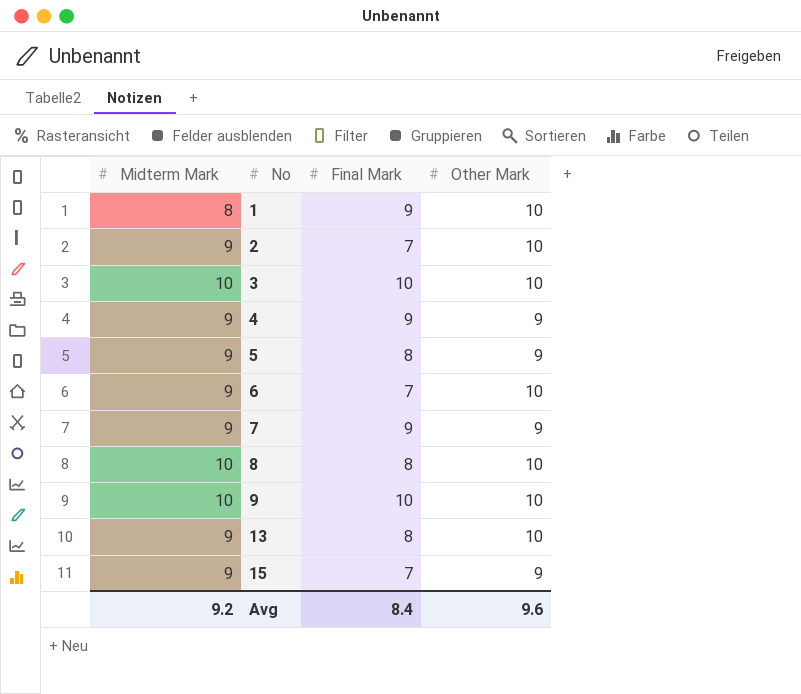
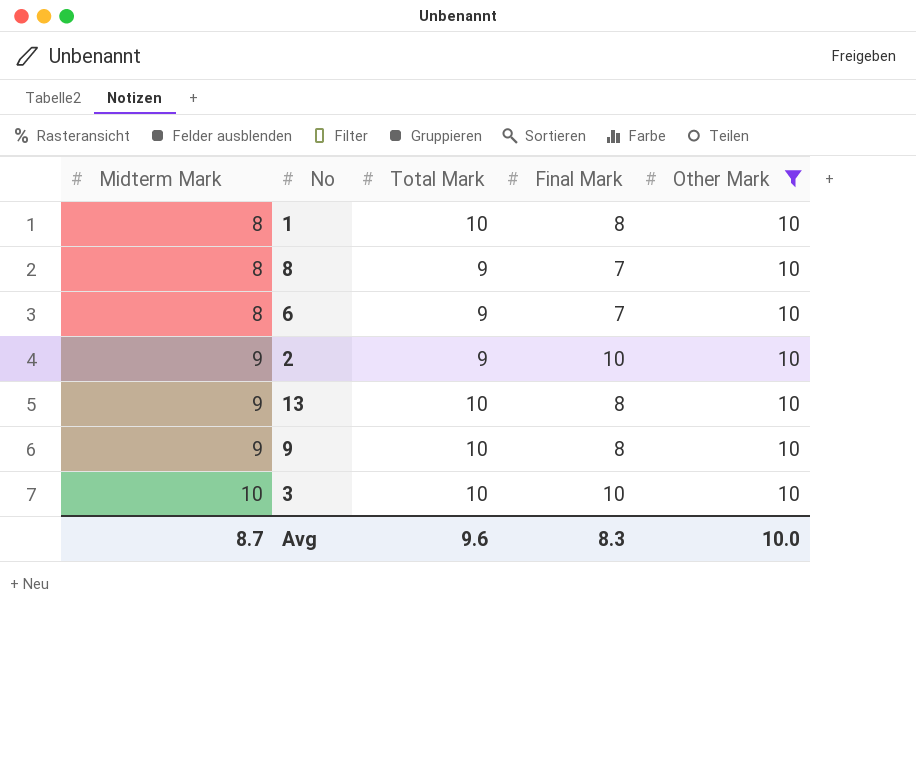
filter: none -> Other Mark = 10
row order: No ascending -> Midterm Mark ascending
column Total Mark | position: none -> 3
1 | Final Mark: 9 -> 8
8 | Midterm Mark: 10 -> 8
8 | Final Mark: 8 -> 7
6 | Midterm Mark: 9 -> 8
2 | Final Mark: 7 -> 10
9 | Midterm Mark: 10 -> 9
9 | Final Mark: 10 -> 8
Avg | Midterm Mark: 9.2 -> 8.7
Avg | Final Mark: 8.4 -> 8.3
Avg | Other Mark: 9.6 -> 10.0

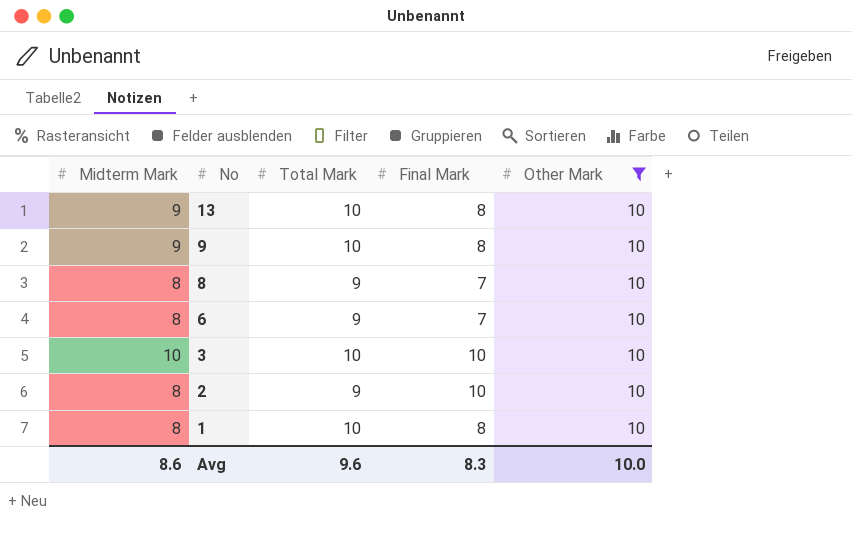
row order: Midterm Mark ascending -> No descending
2 | Midterm Mark: 9 -> 8
Avg | Midterm Mark: 8.7 -> 8.6

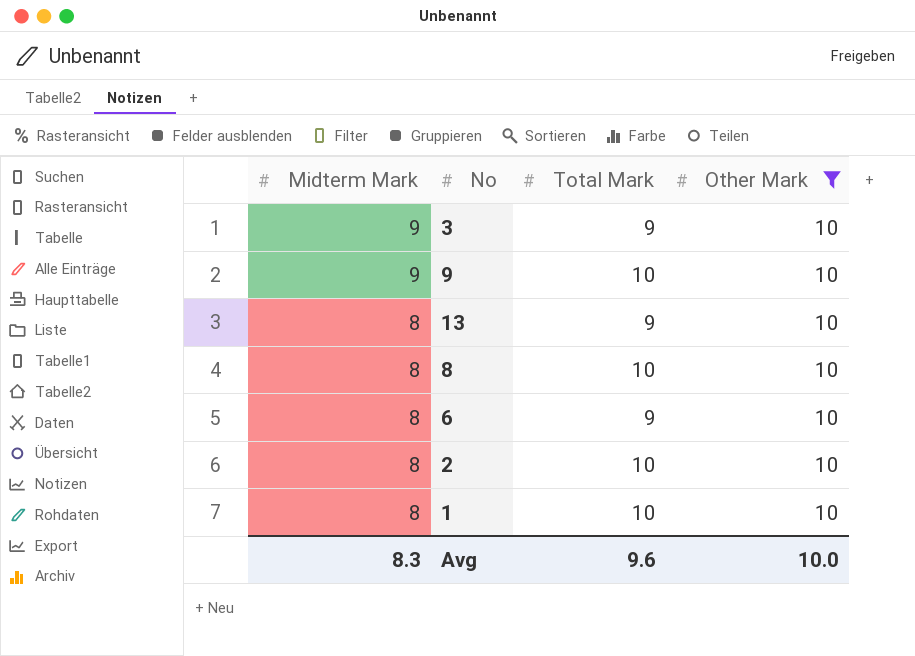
row order: No descending -> Midterm Mark descending
column Final Mark | position: 4 -> none
3 | Midterm Mark: 10 -> 9
3 | Total Mark: 10 -> 9
13 | Midterm Mark: 9 -> 8
13 | Total Mark: 10 -> 9
8 | Total Mark: 9 -> 10
2 | Total Mark: 9 -> 10
Avg | Midterm Mark: 8.6 -> 8.3

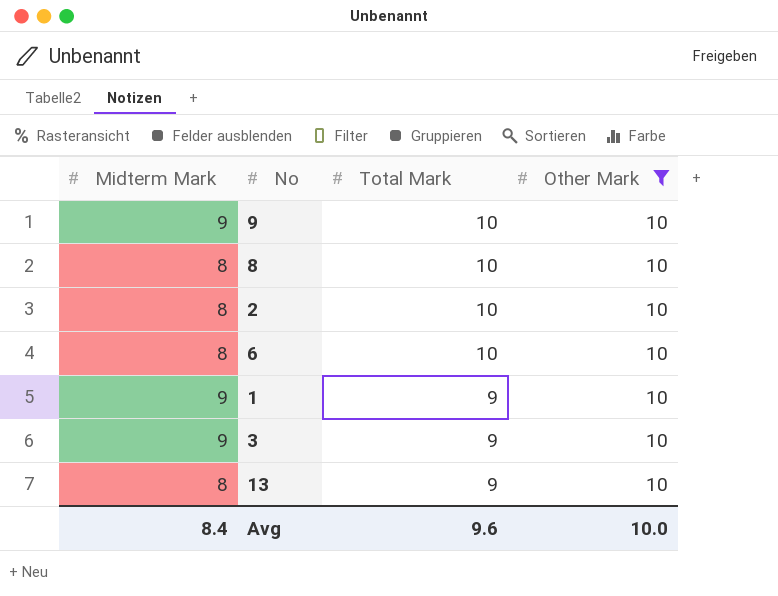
row order: Midterm Mark descending -> Total Mark descending
6 | Total Mark: 9 -> 10
1 | Midterm Mark: 8 -> 9
1 | Total Mark: 10 -> 9
Avg | Midterm Mark: 8.3 -> 8.4

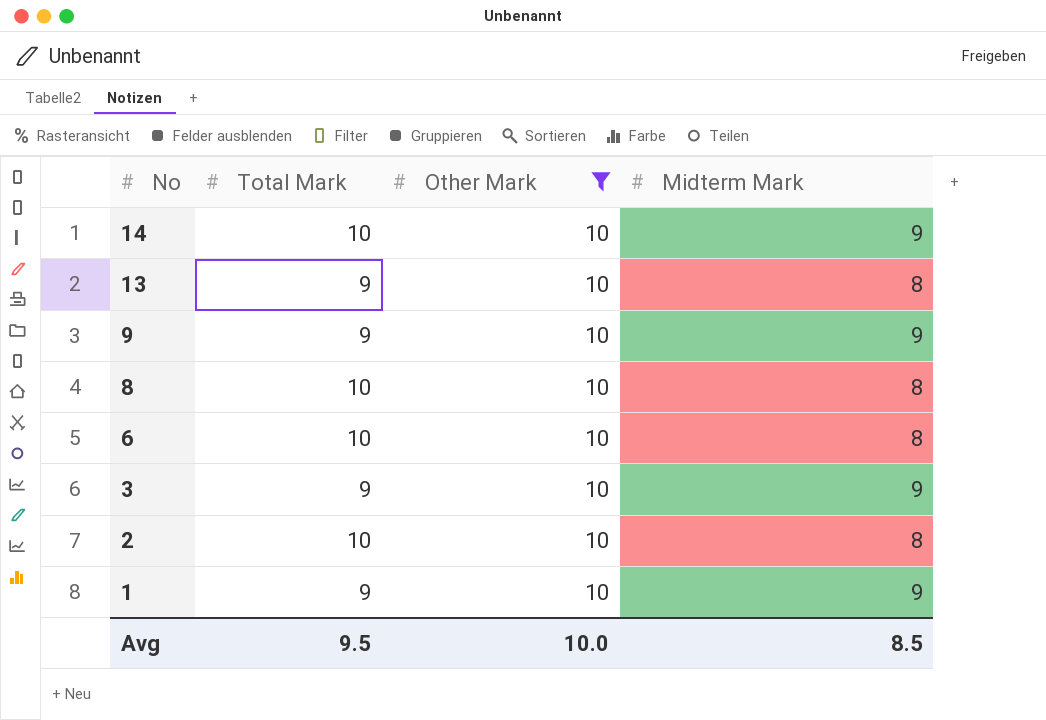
row order: Total Mark descending -> No descending
column Midterm Mark | position: 1 -> 4
row 14: none -> 10 | 10 | 9
9 | Total Mark: 10 -> 9
Avg | Total Mark: 9.6 -> 9.5
Avg | Midterm Mark: 8.4 -> 8.5

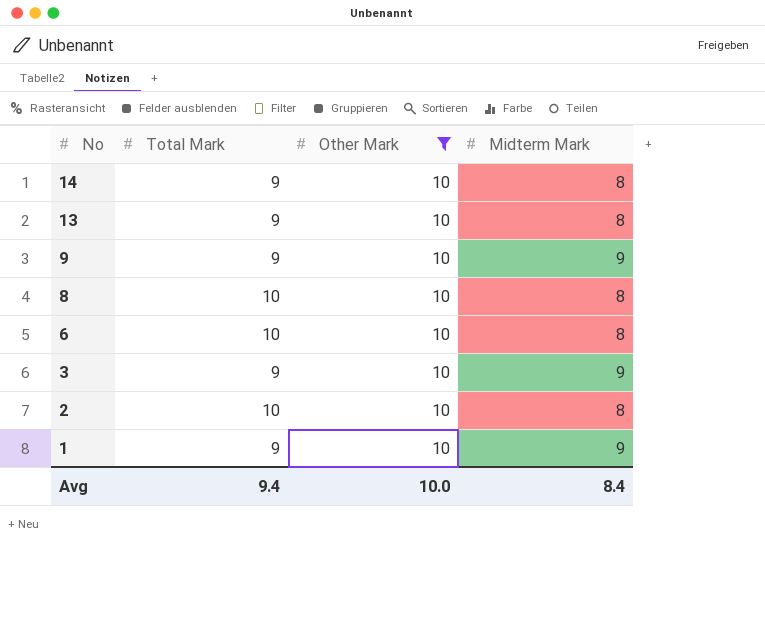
14 | Total Mark: 10 -> 9
14 | Midterm Mark: 9 -> 8
Avg | Total Mark: 9.5 -> 9.4
Avg | Midterm Mark: 8.5 -> 8.4

